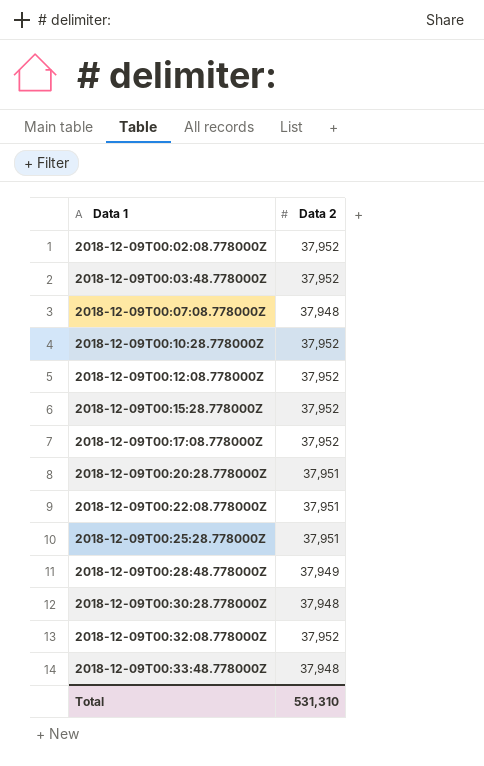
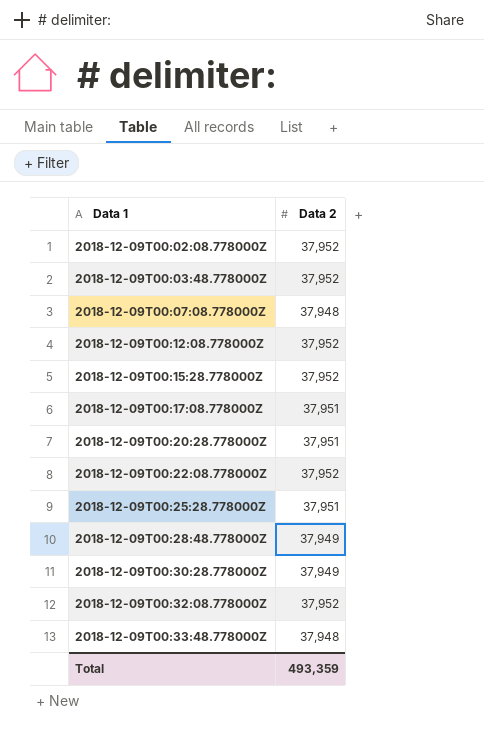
row 2018-12-09T00:10:28.778000Z: 37,952 -> none
2018-12-09T00:17:08.778000Z | Data 2: 37,952 -> 37,951
2018-12-09T00:22:08.778000Z | Data 2: 37,951 -> 37,952
2018-12-09T00:30:28.778000Z | Data 2: 37,948 -> 37,949
Total | Data 2: 531,310 -> 493,359

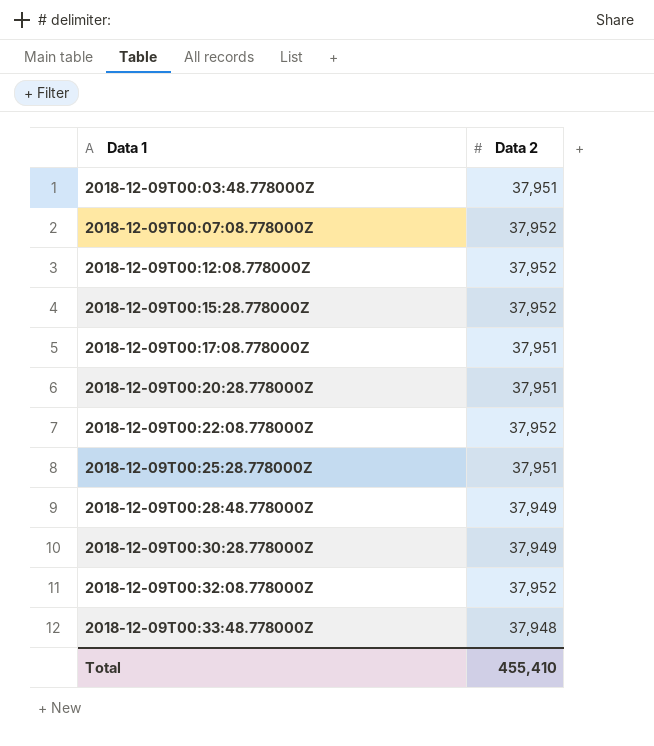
row 2018-12-09T00:02:08.778000Z: 37,952 -> none
2018-12-09T00:03:48.778000Z | Data 2: 37,952 -> 37,951
2018-12-09T00:07:08.778000Z | Data 2: 37,948 -> 37,952
Total | Data 2: 493,359 -> 455,410

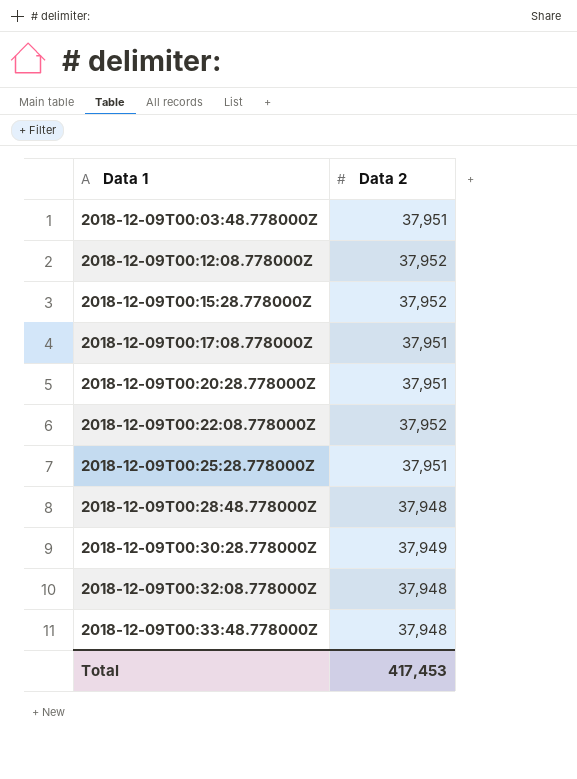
row 2018-12-09T00:07:08.778000Z: 37,952 -> none
2018-12-09T00:28:48.778000Z | Data 2: 37,949 -> 37,948
2018-12-09T00:32:08.778000Z | Data 2: 37,952 -> 37,948
Total | Data 2: 455,410 -> 417,453

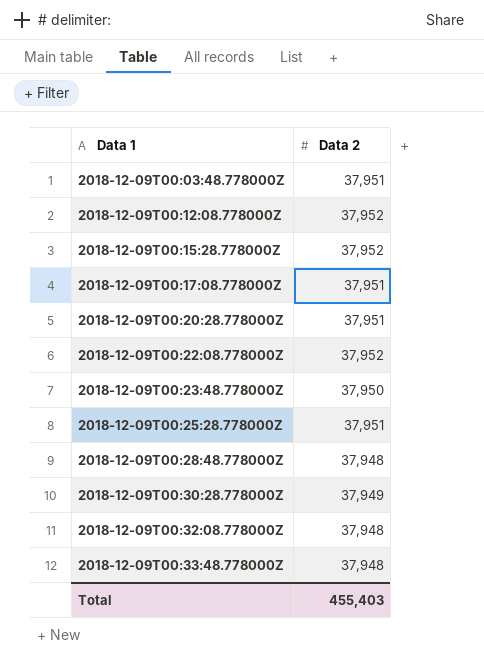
row 2018-12-09T00:23:48.778000Z: none -> 37,950
Total | Data 2: 417,453 -> 455,403

